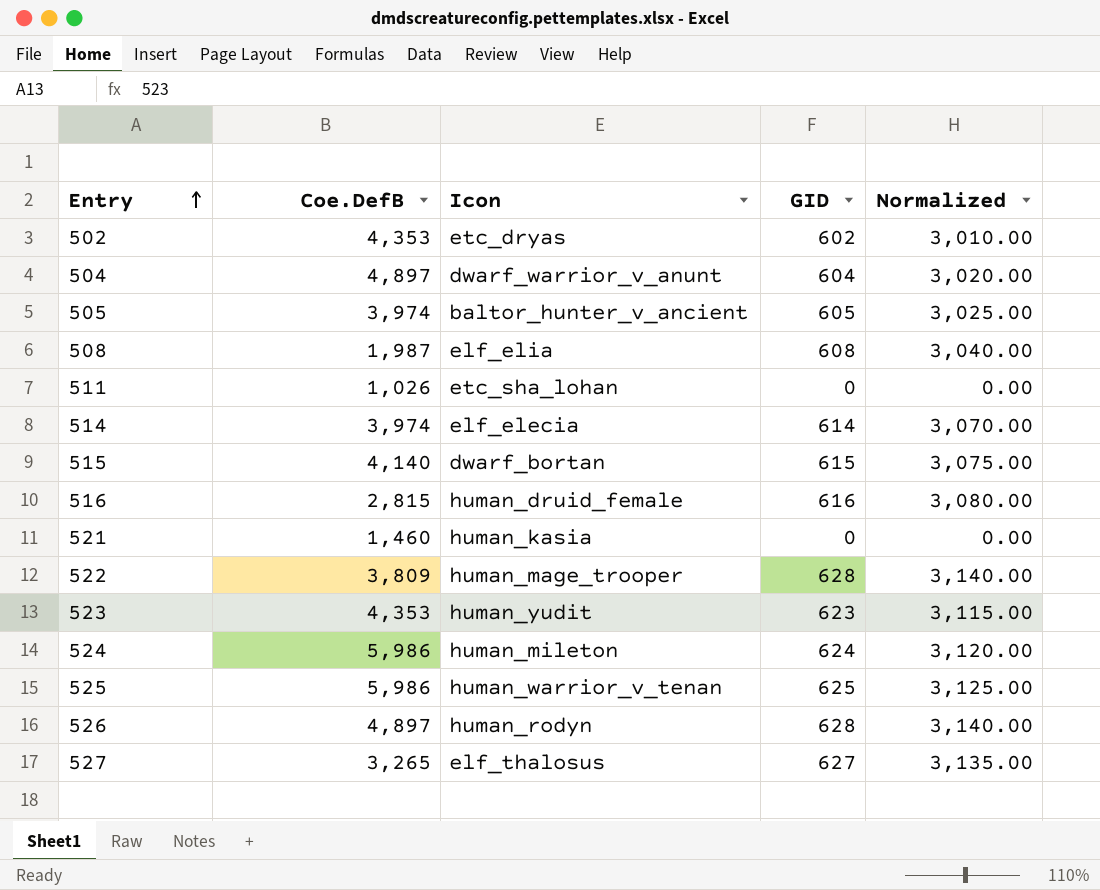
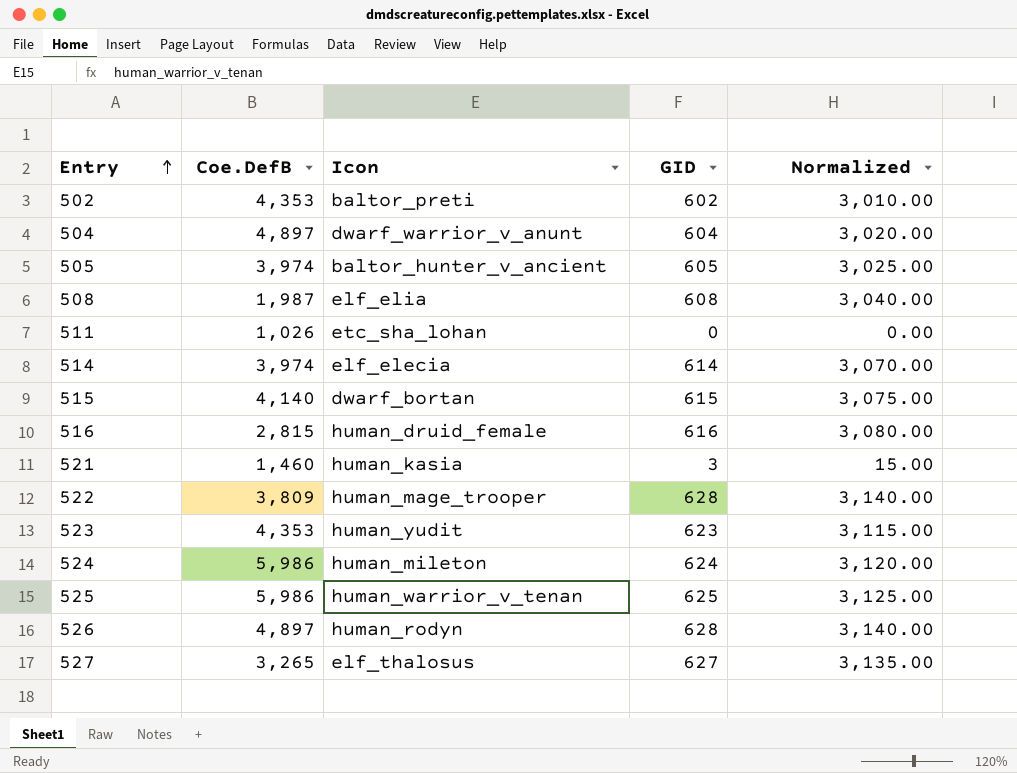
502 | Icon: etc_dryas -> baltor_preti
521 | GID: 0 -> 3
521 | Normalized: 0.00 -> 15.00

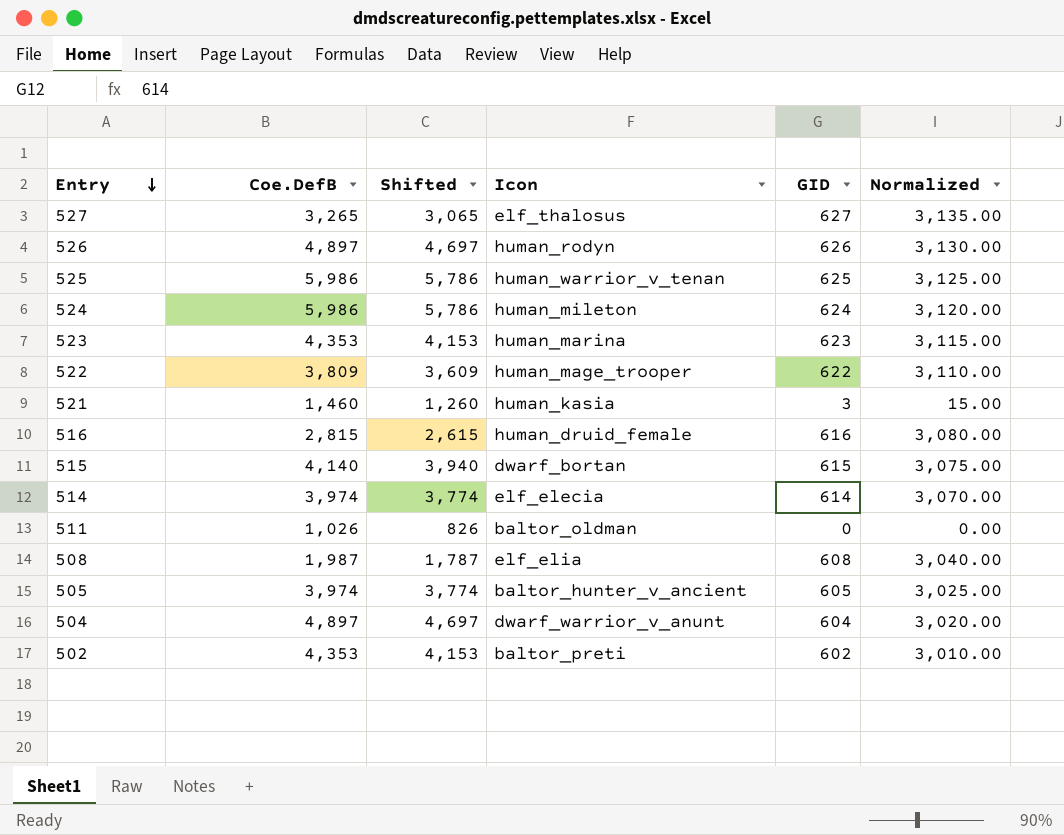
row order: Entry ascending -> Entry descending
column Shifted | formula: none -> [Coe.DefB] - 200
526 | GID: 628 -> 626
526 | Normalized: 3,140.00 -> 3,130.00
523 | Icon: human_yudit -> human_marina
522 | GID: 628 -> 622
522 | Normalized: 3,140.00 -> 3,110.00
511 | Icon: etc_sha_lohan -> baltor_oldman

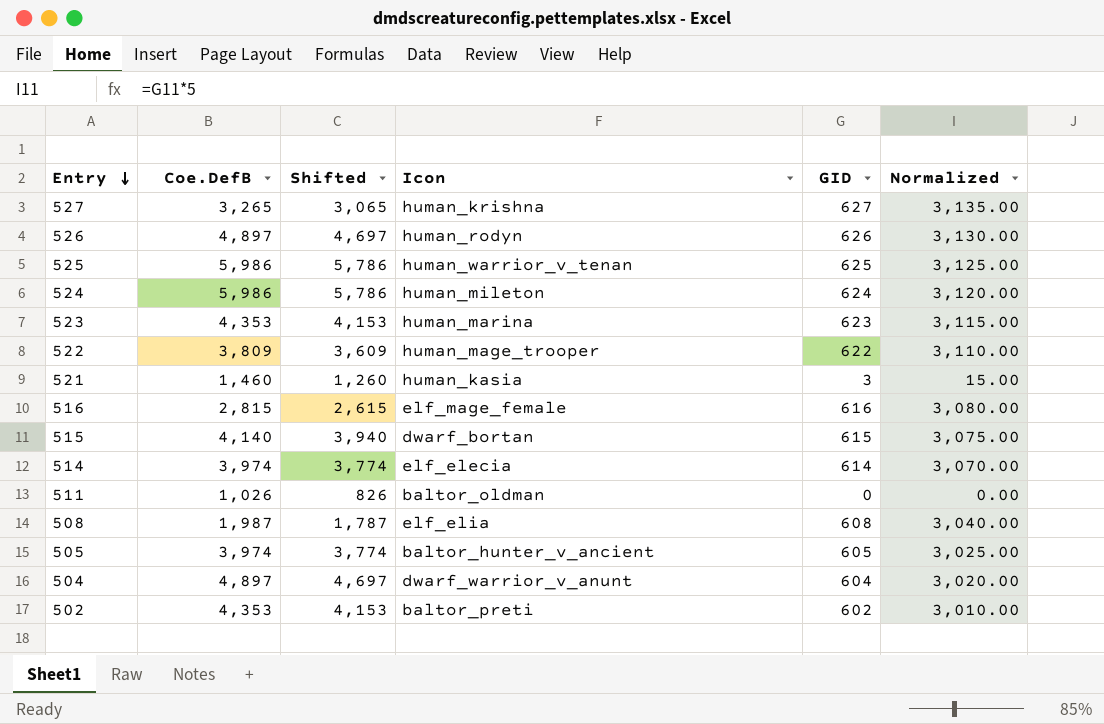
527 | Icon: elf_thalosus -> human_krishna
516 | Icon: human_druid_female -> elf_mage_female

